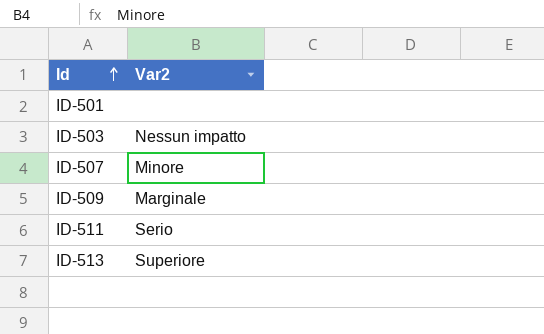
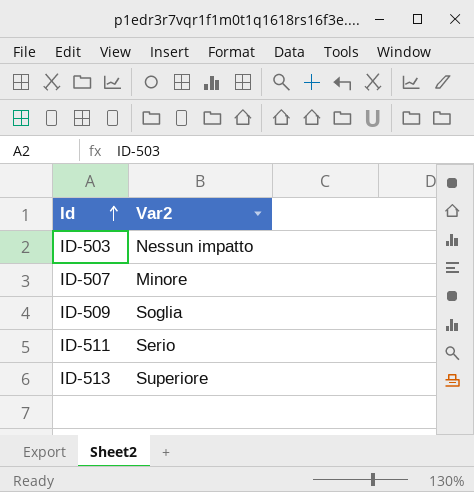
row ID-501: none -> none
ID-509 | Var2: Marginale -> Soglia

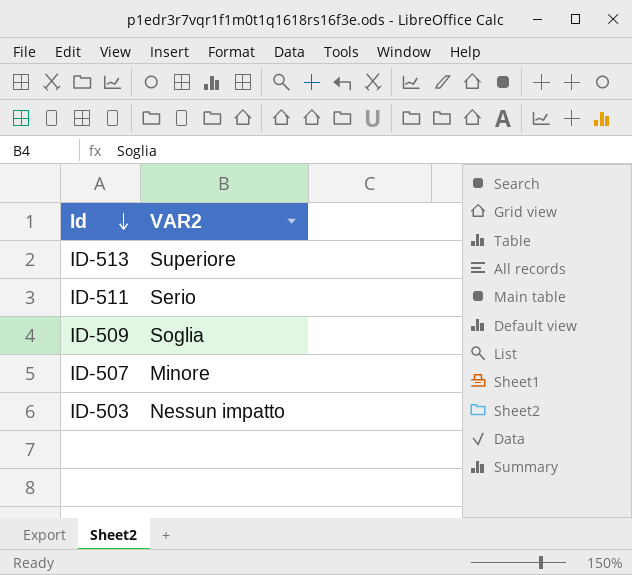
row order: Id ascending -> Id descending
column name: Var2 -> VAR2

